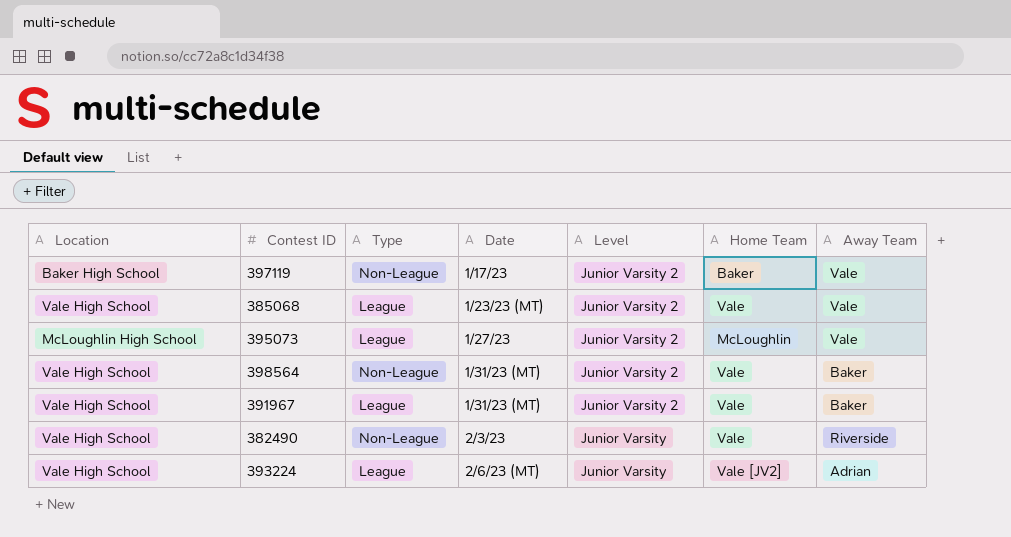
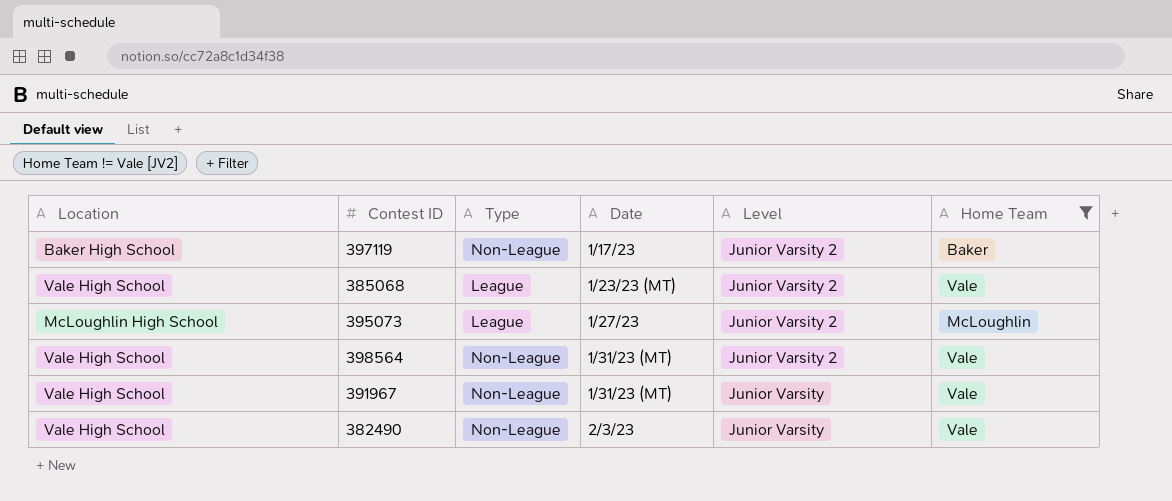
filter: none -> Home Team != Vale [JV2]
column Away Team | position: 7 -> none
391967 | Type: League -> Non-League
391967 | Level: Junior Varsity 2 -> Junior Varsity

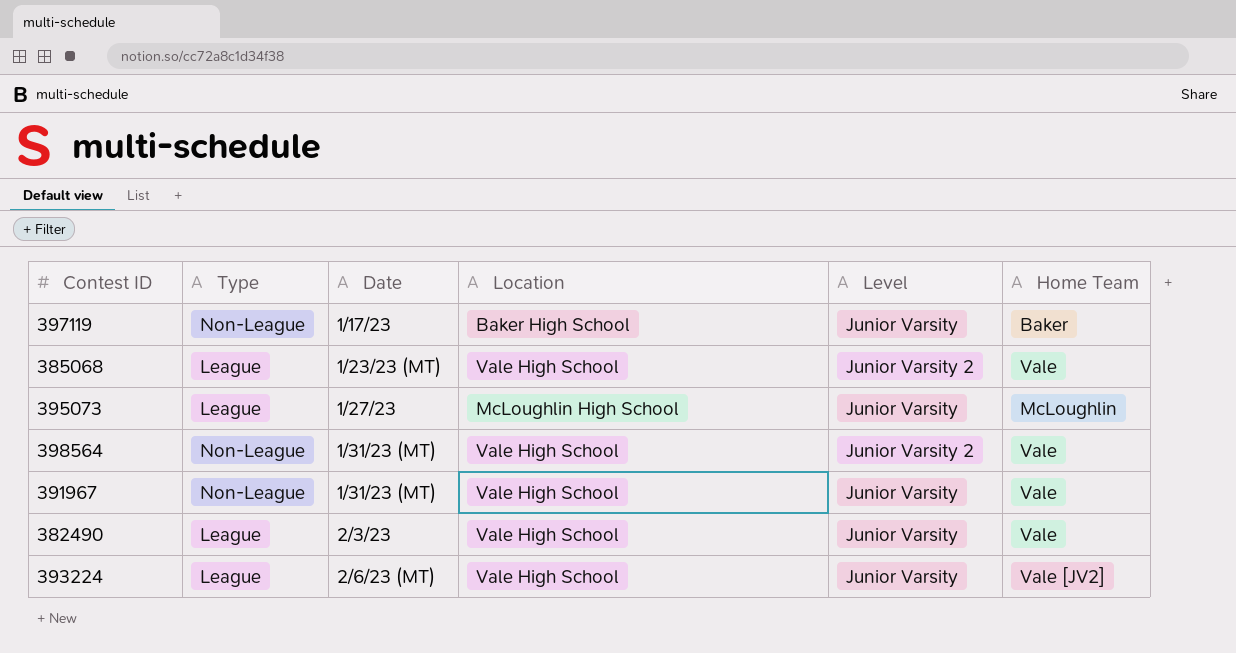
filter: Home Team != Vale [JV2] -> none
column Location | position: 1 -> 4
397119 | Level: Junior Varsity 2 -> Junior Varsity
395073 | Level: Junior Varsity 2 -> Junior Varsity
382490 | Type: Non-League -> League

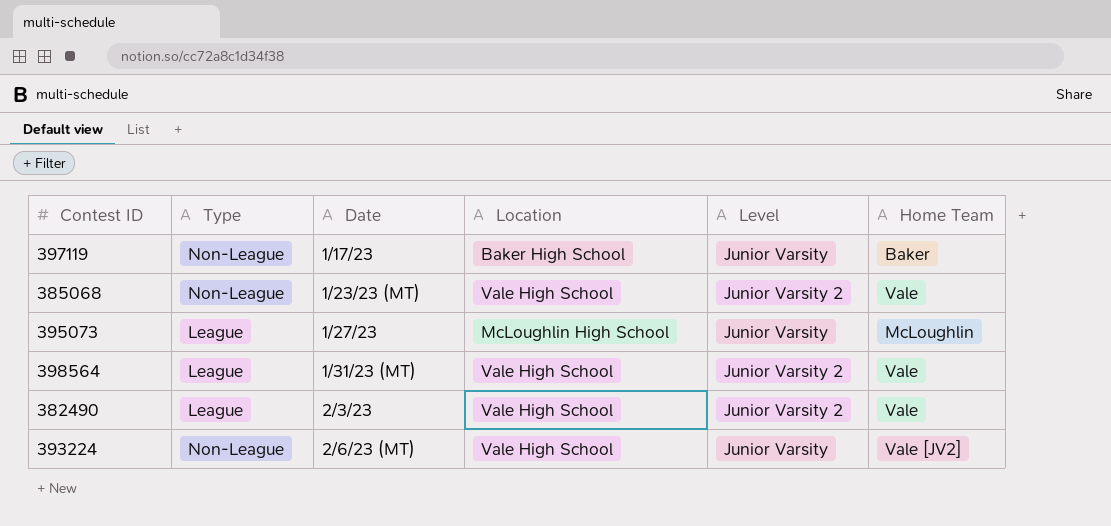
row 391967: Non-League | 1/31/23 (MT) | Vale High School | Junior Varsity | Vale -> none
385068 | Type: League -> Non-League
398564 | Type: Non-League -> League
382490 | Level: Junior Varsity -> Junior Varsity 2
393224 | Type: League -> Non-League

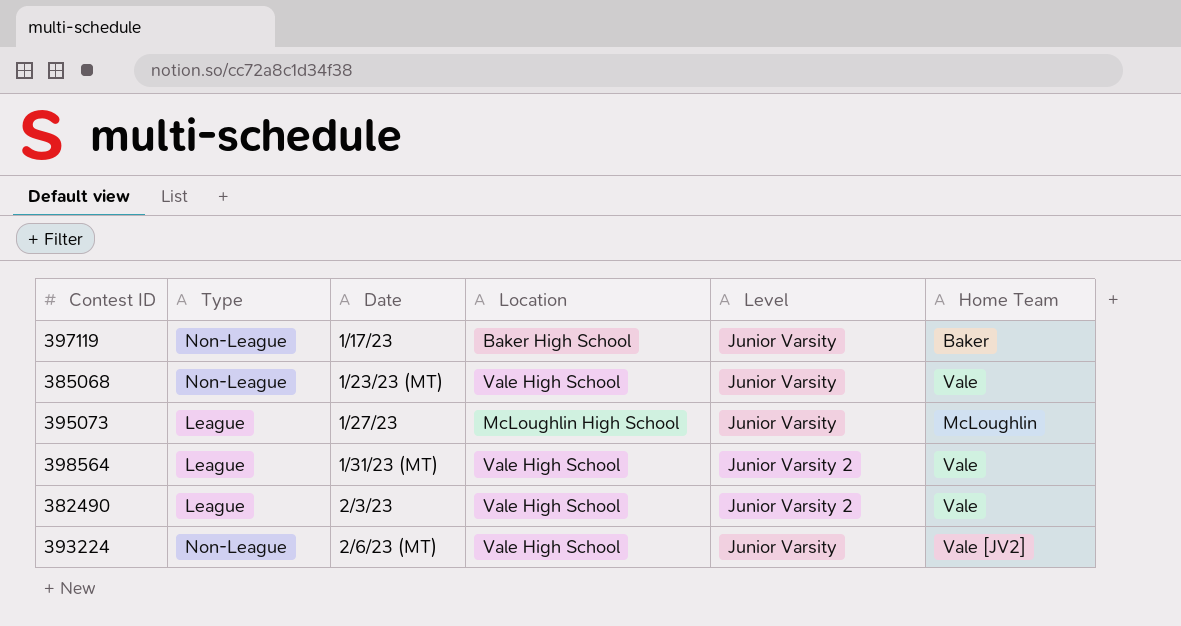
385068 | Level: Junior Varsity 2 -> Junior Varsity

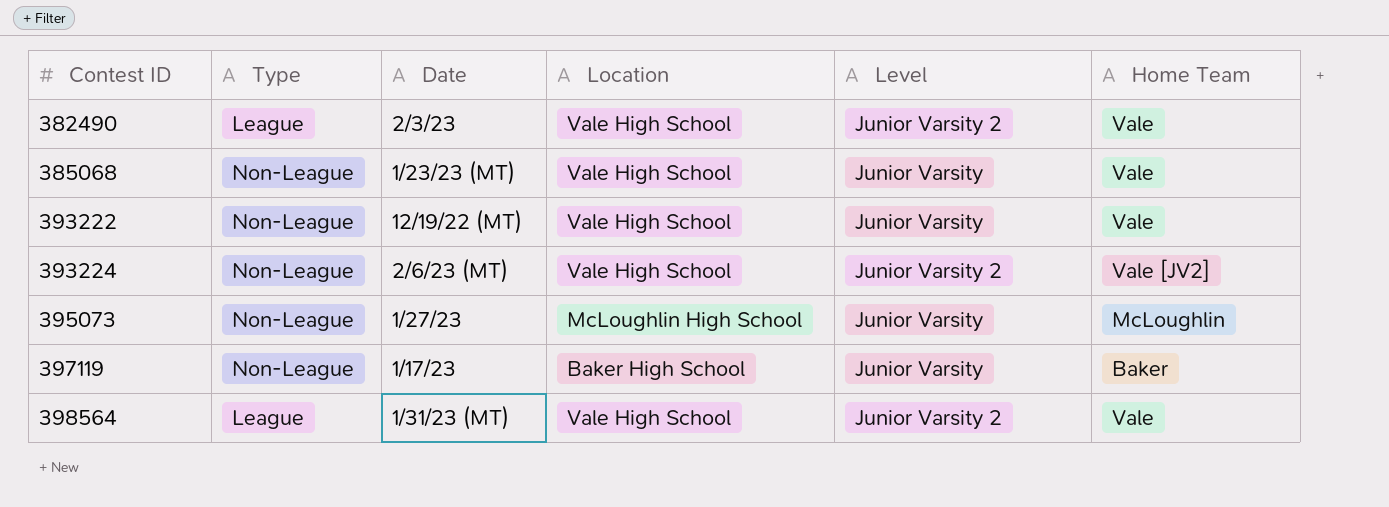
row order: Date ascending -> Contest ID ascending
row 393222: none -> Non-League | 12/19/22 (MT) | Vale High School | Junior Varsity | Vale
393224 | Level: Junior Varsity -> Junior Varsity 2
395073 | Type: League -> Non-League

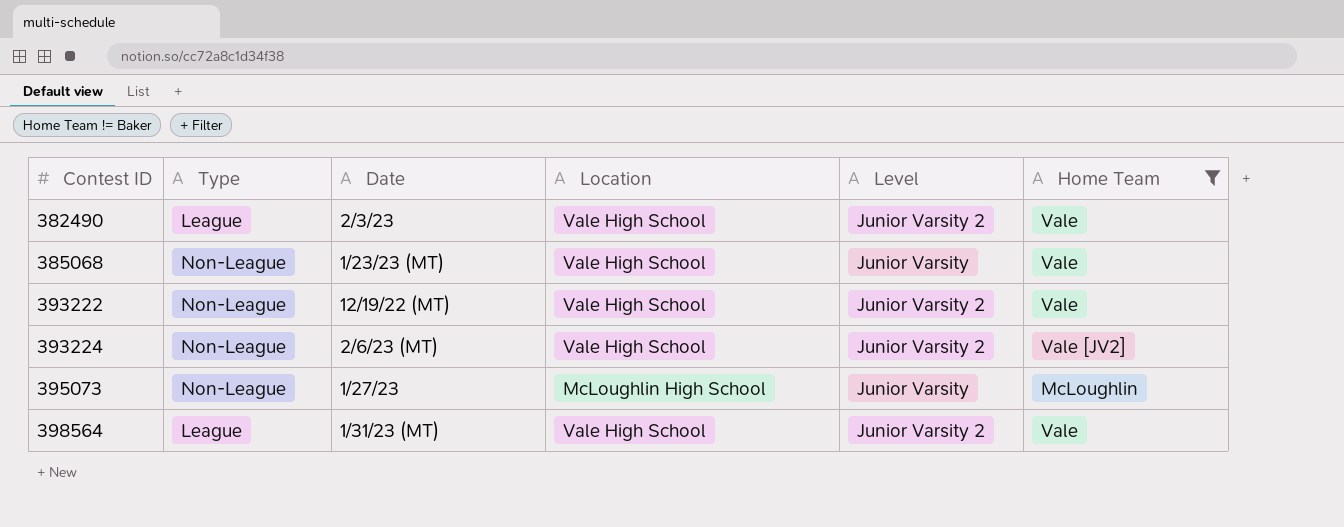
filter: none -> Home Team != Baker
393222 | Level: Junior Varsity -> Junior Varsity 2

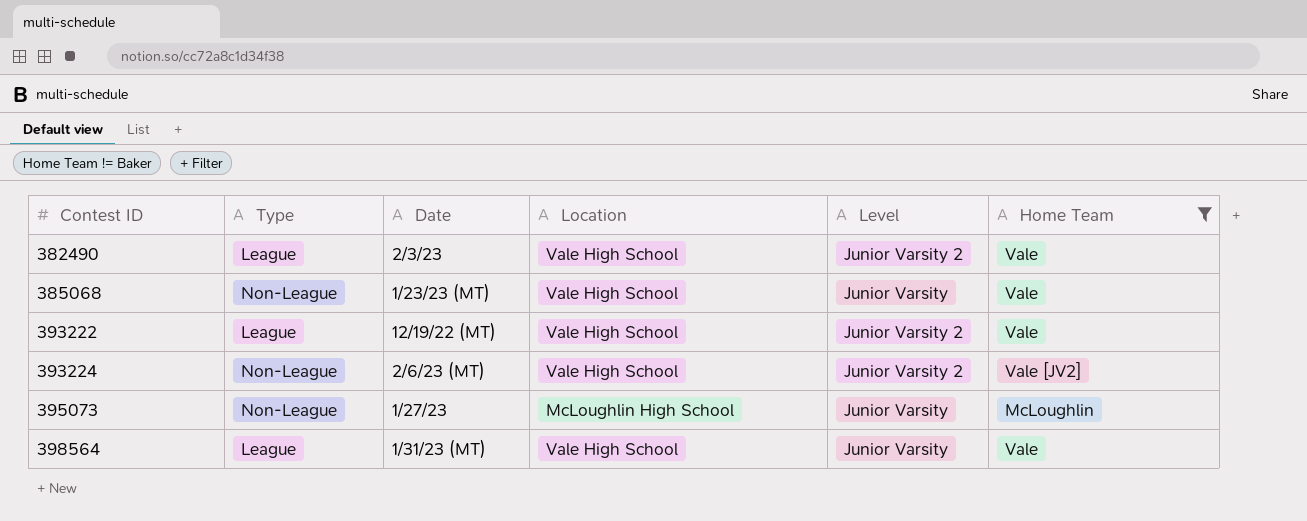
393222 | Type: Non-League -> League
398564 | Level: Junior Varsity 2 -> Junior Varsity

